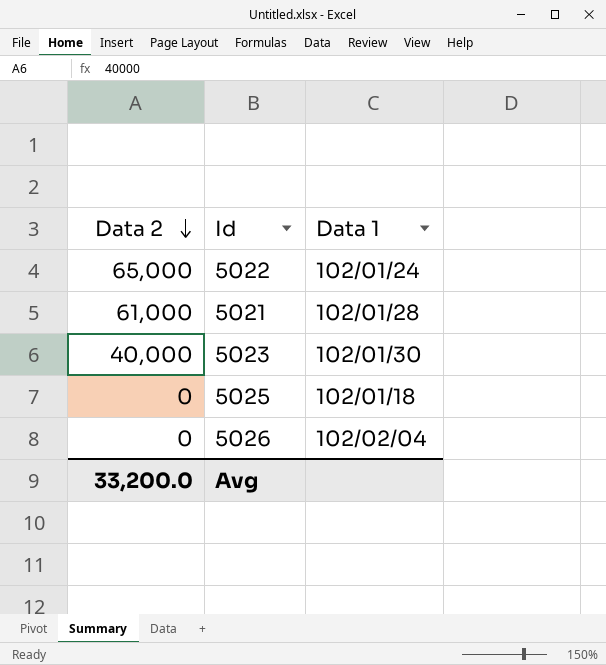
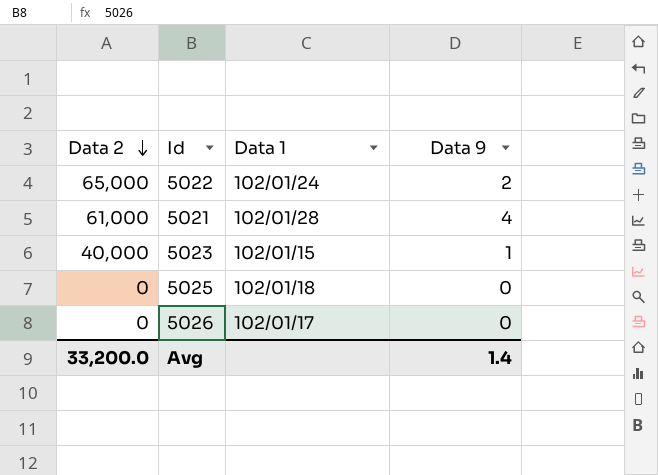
column Data 9 | position: none -> 4
5023 | Data 1: 102/01/30 -> 102/01/15
5026 | Data 1: 102/02/04 -> 102/01/17

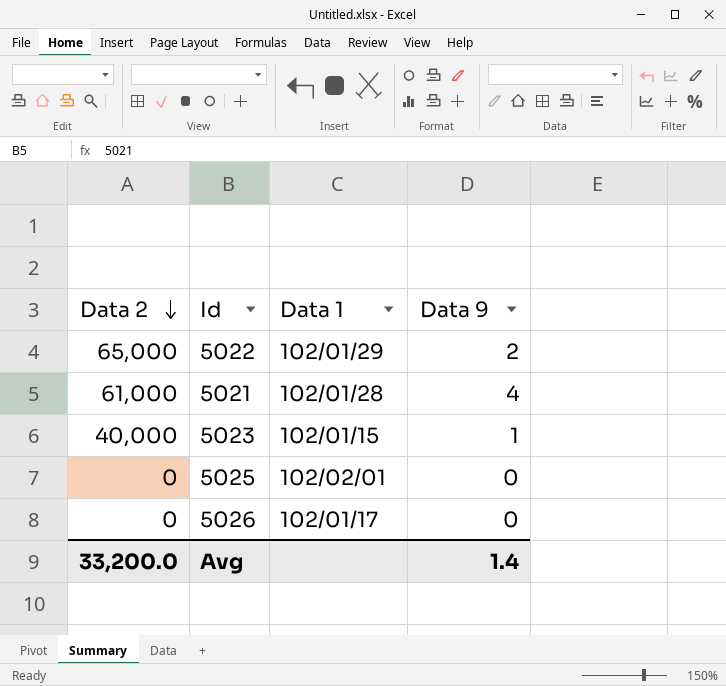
5022 | Data 1: 102/01/24 -> 102/01/29
5025 | Data 1: 102/01/18 -> 102/02/01

